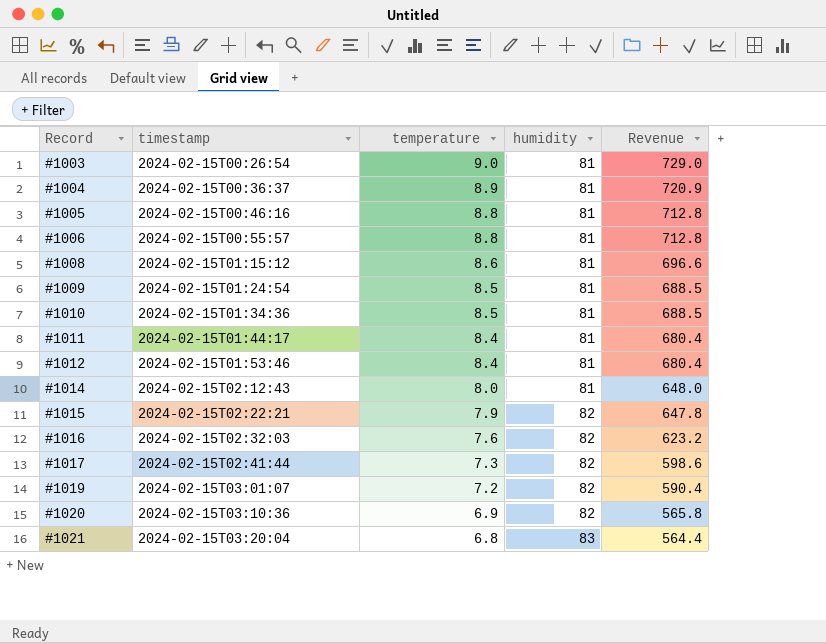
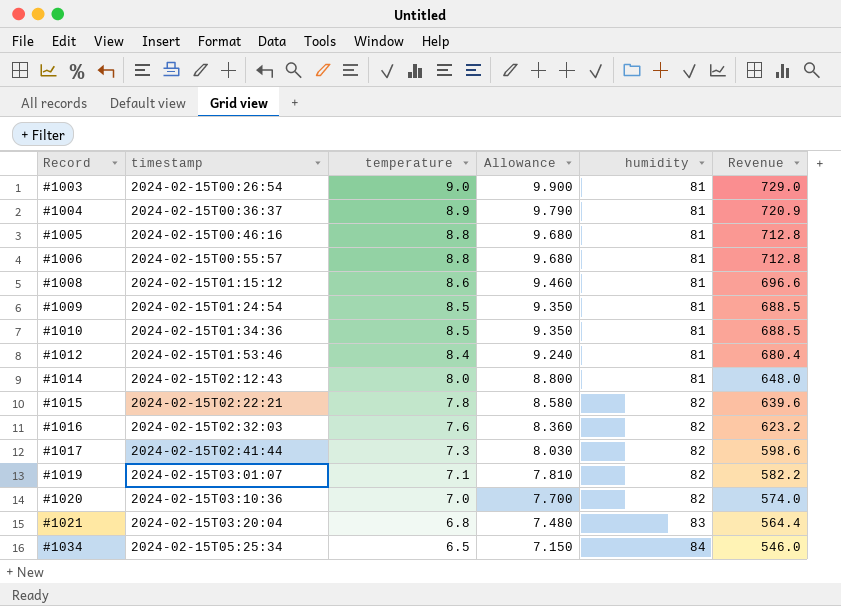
column Allowance | formula: none -> [temperature] * 1.1
row #1011: 2024-02-15T01:44:17 | 8.4 | 81 | 680.4 -> none
#1015 | temperature: 7.9 -> 7.8
#1015 | Revenue: 647.8 -> 639.6
#1019 | temperature: 7.2 -> 7.1
#1019 | Revenue: 590.4 -> 582.2
#1020 | temperature: 6.9 -> 7.0
#1020 | Revenue: 565.8 -> 574.0
row #1034: none -> 2024-02-15T05:25:34 | 6.5 | 7.150 | 84 | 546.0

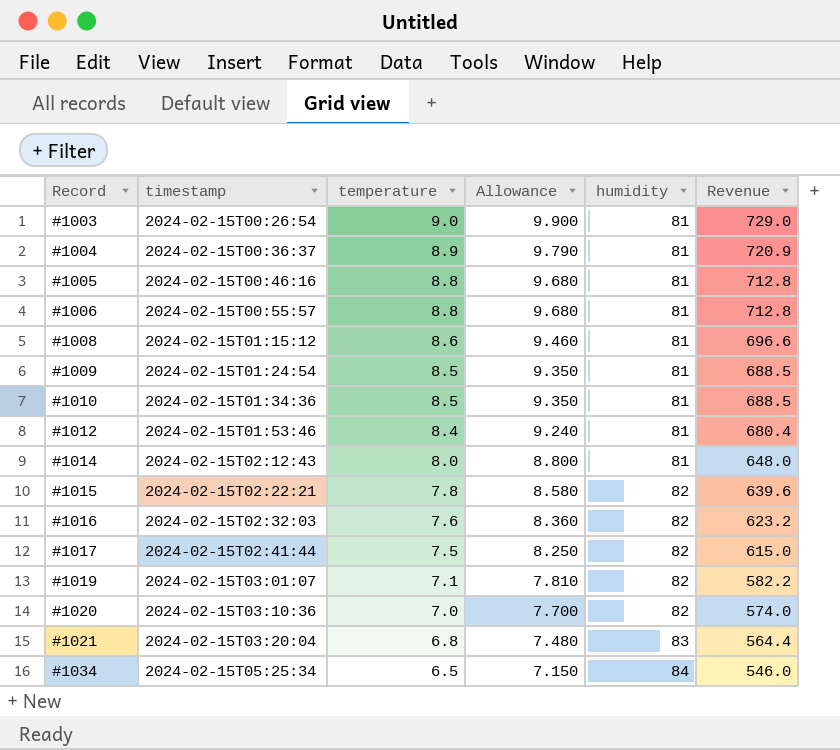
#1017 | temperature: 7.3 -> 7.5
#1017 | Allowance: 8.030 -> 8.250
#1017 | Revenue: 598.6 -> 615.0

